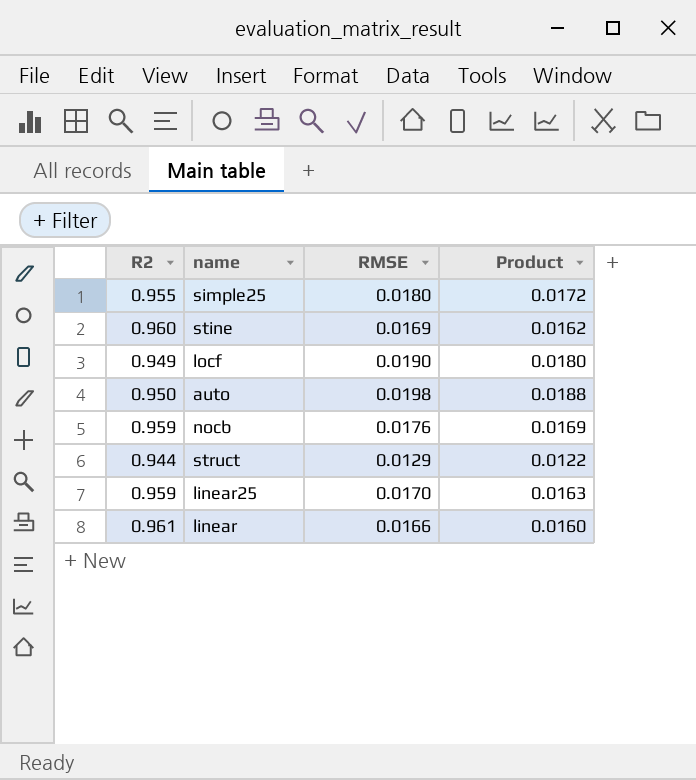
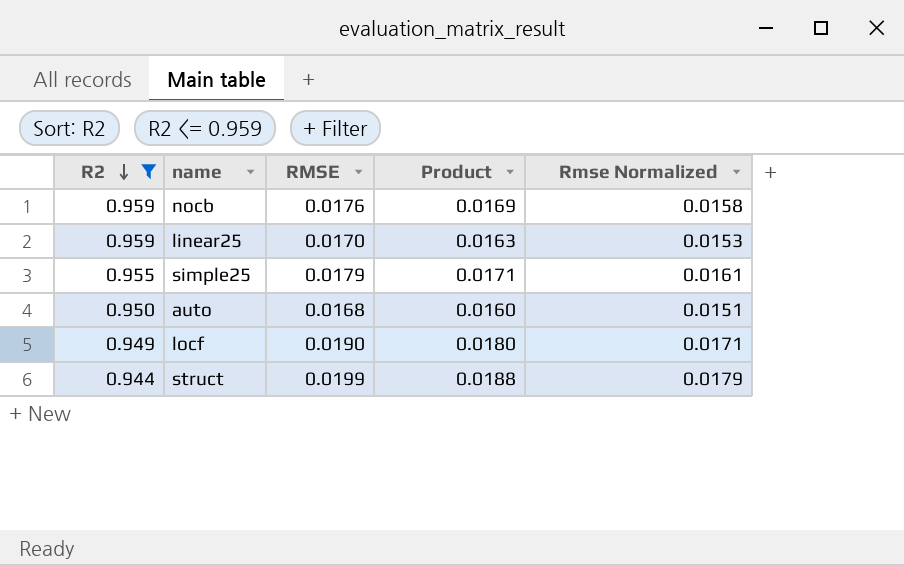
filter: none -> R2 <= 0.959
row order: none -> R2 descending
column Rmse Normalized | formula: none -> [RMSE] * 0.9
simple25 | RMSE: 0.0180 -> 0.0179
simple25 | Product: 0.0172 -> 0.0171
auto | RMSE: 0.0198 -> 0.0168
auto | Product: 0.0188 -> 0.0160
struct | RMSE: 0.0129 -> 0.0199
struct | Product: 0.0122 -> 0.0188

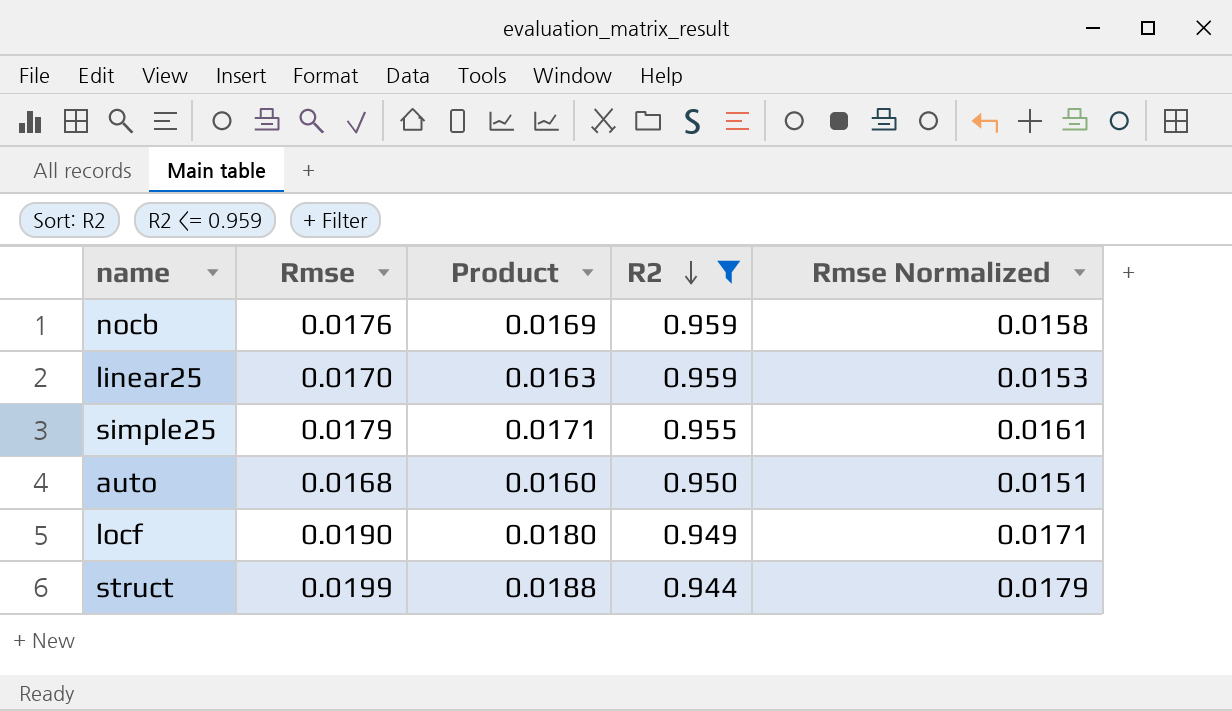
column name: RMSE -> Rmse
column R2 | position: 1 -> 4

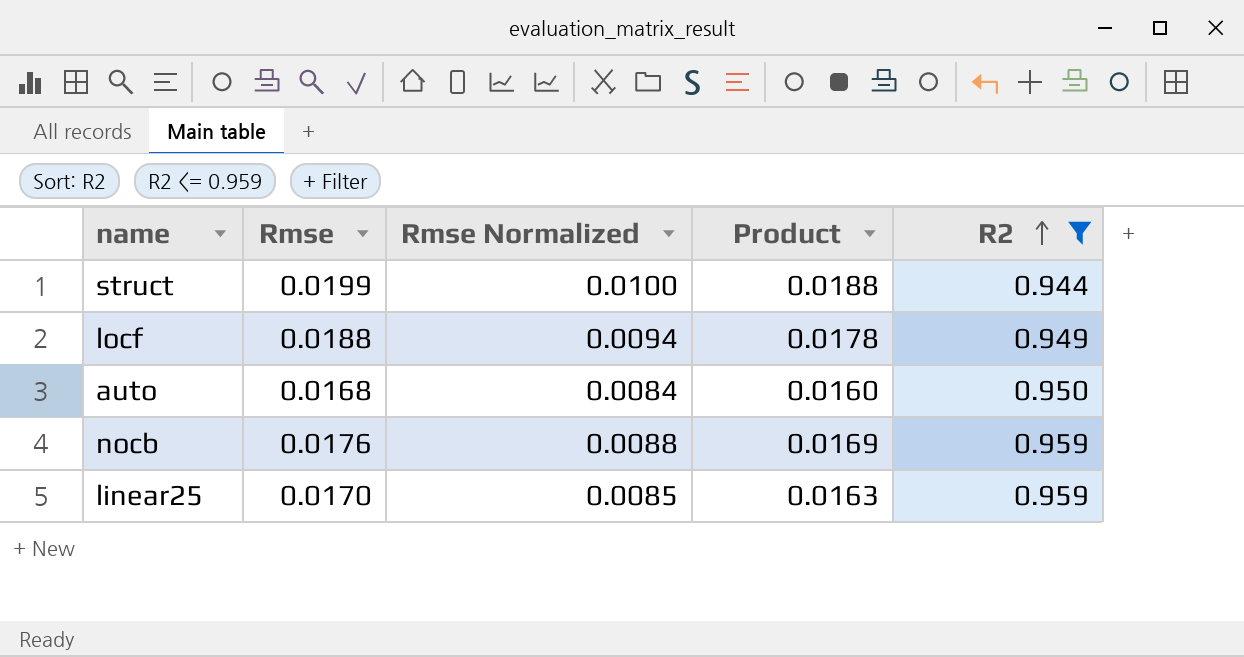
row order: R2 descending -> R2 ascending
column Rmse Normalized | formula: [Rmse] * 0.9 -> [Rmse] * 0.5
column Rmse Normalized | position: 5 -> 3
row simple25: 0.0179 | 0.0171 | 0.955 | 0.0161 -> none
locf | Rmse: 0.0190 -> 0.0188
locf | Product: 0.0180 -> 0.0178

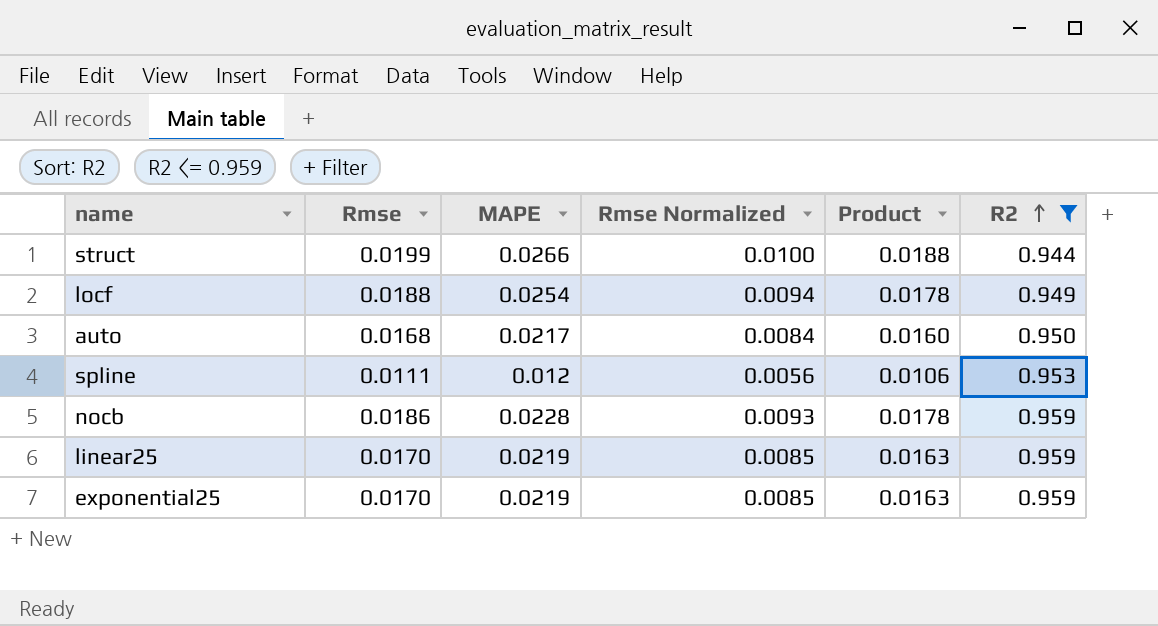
column MAPE | position: none -> 3
row spline: none -> 0.0111 | 0.012 | 0.0056 | 0.0106 | 0.953
nocb | Rmse: 0.0176 -> 0.0186
nocb | Rmse Normalized: 0.0088 -> 0.0093
nocb | Product: 0.0169 -> 0.0178
row exponential25: none -> 0.0170 | 0.0219 | 0.0085 | 0.0163 | 0.959

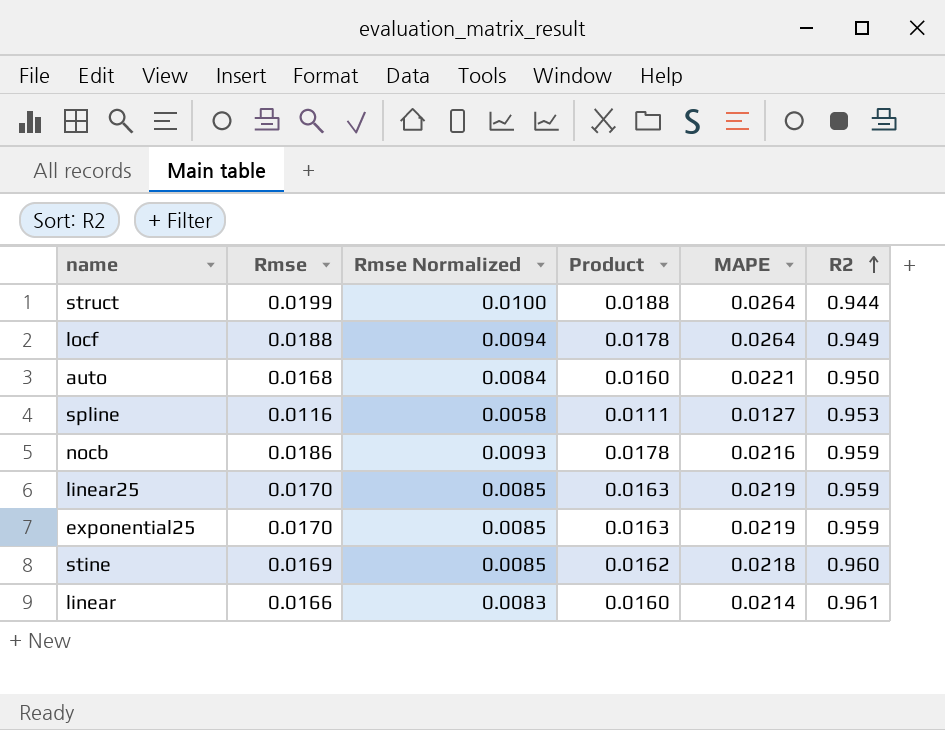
filter: R2 <= 0.959 -> none
column MAPE | position: 3 -> 5
struct | MAPE: 0.0266 -> 0.0264
locf | MAPE: 0.0254 -> 0.0264
auto | MAPE: 0.0217 -> 0.0221
spline | Rmse: 0.0111 -> 0.0116
spline | Rmse Normalized: 0.0056 -> 0.0058
spline | Product: 0.0106 -> 0.0111
spline | MAPE: 0.012 -> 0.0127
nocb | MAPE: 0.0228 -> 0.0216

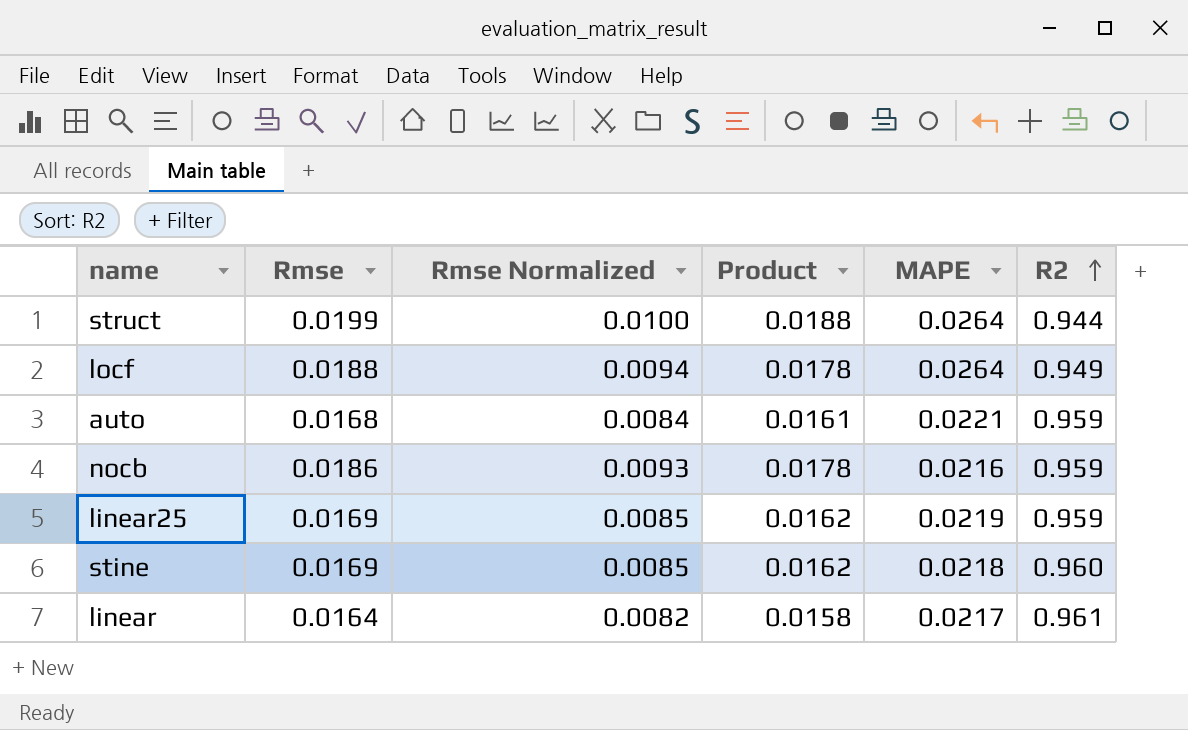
row spline: 0.0116 | 0.0058 | 0.0111 | 0.0127 | 0.953 -> none
row exponential25: 0.0170 | 0.0085 | 0.0163 | 0.0219 | 0.959 -> none
auto | Product: 0.0160 -> 0.0161
auto | R2: 0.950 -> 0.959
linear25 | Rmse: 0.0170 -> 0.0169
linear25 | Product: 0.0163 -> 0.0162
linear | Rmse: 0.0166 -> 0.0164
linear | Rmse Normalized: 0.0083 -> 0.0082
linear | Product: 0.0160 -> 0.0158
linear | MAPE: 0.0214 -> 0.0217

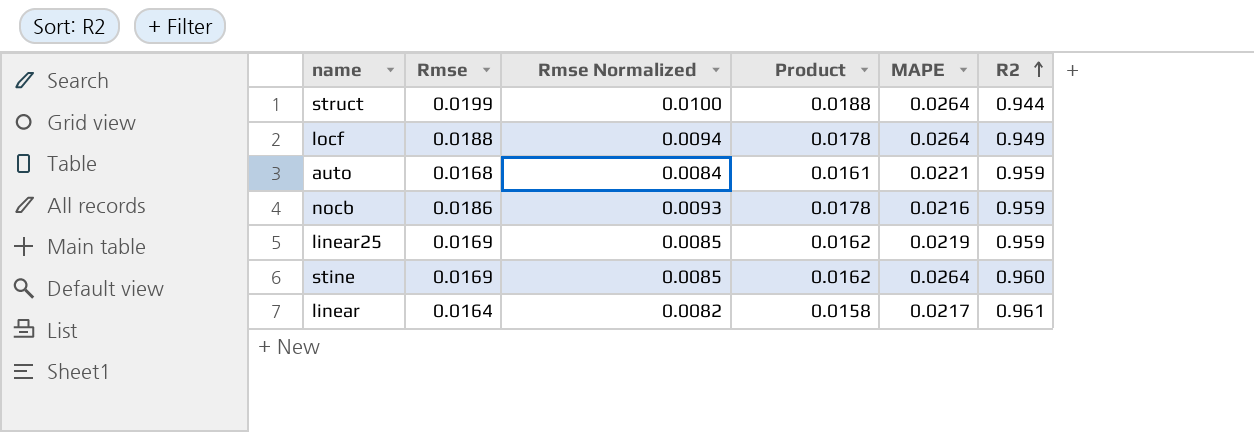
stine | MAPE: 0.0218 -> 0.0264

